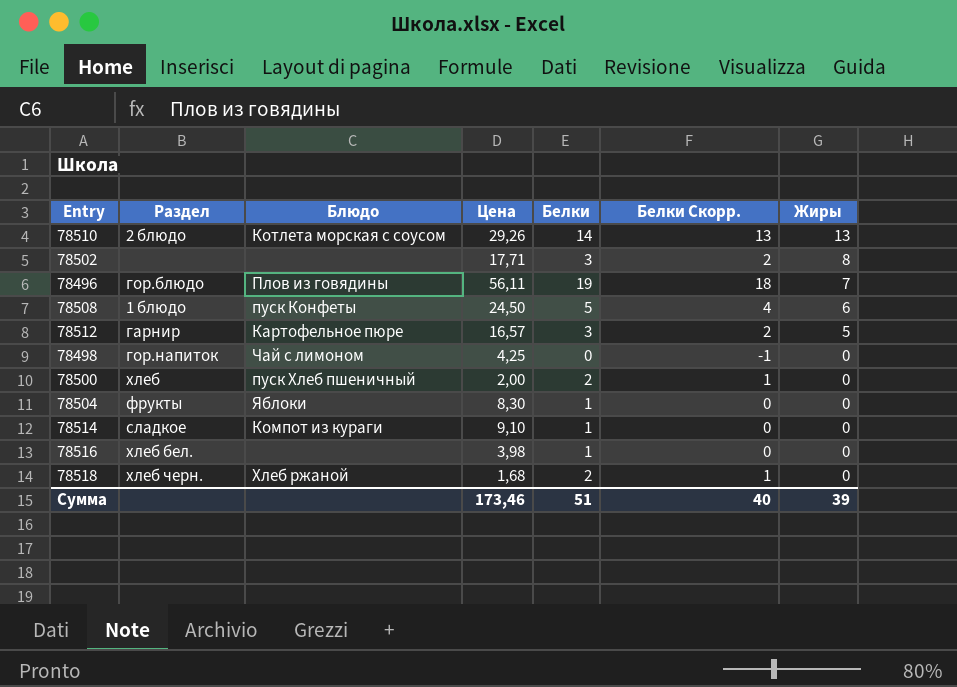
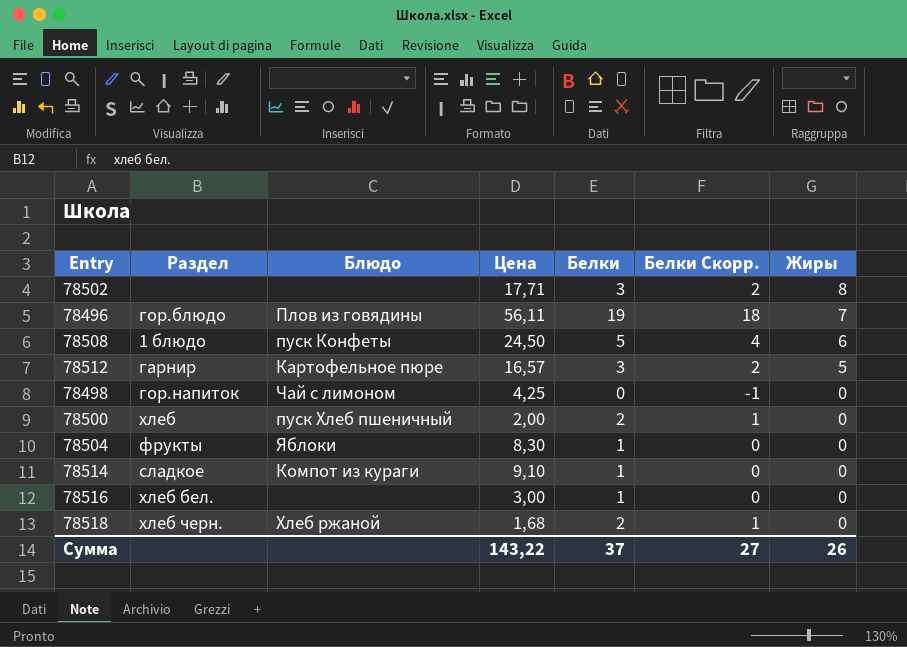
row 78510: 2 блюдо | Котлета морская с соусом | 29,26 | 14 | 13 | 13 -> none
78516 | Цена: 3,98 -> 3,00
Сумма | Цена: 173,46 -> 143,22
Сумма | Белки: 51 -> 37
Сумма | Белки Скорр.: 40 -> 27
Сумма | Жиры: 39 -> 26

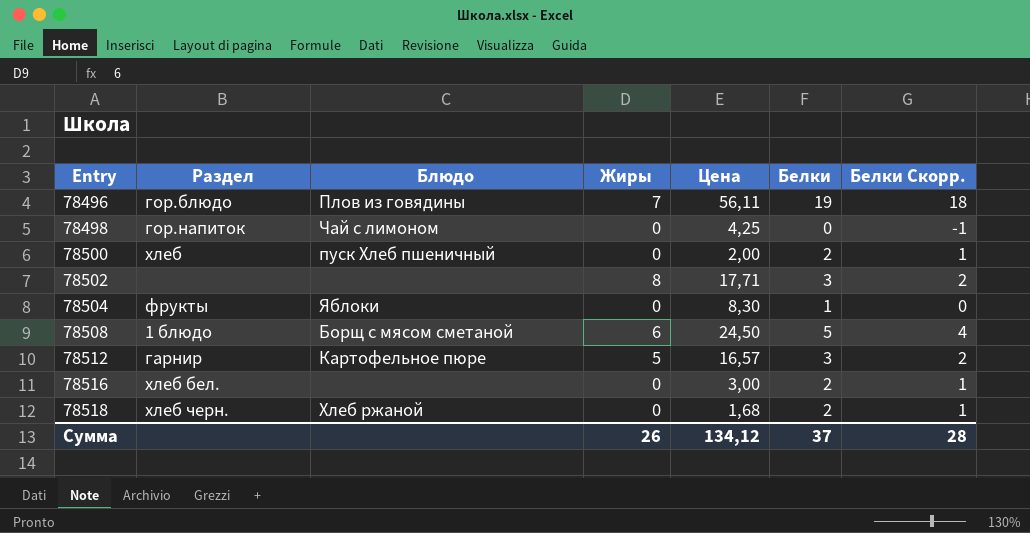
row order: Жиры descending -> Entry ascending
column Жиры | position: 7 -> 4
row 78514: сладкое | Компот из кураги | 9,10 | 1 | 0 | 0 -> none
78508 | Блюдо: пуск Конфеты -> Борщ с мясом сметаной
78516 | Белки: 1 -> 2
78516 | Белки Скорр.: 0 -> 1
Сумма | Цена: 143,22 -> 134,12
Сумма | Белки Скорр.: 27 -> 28

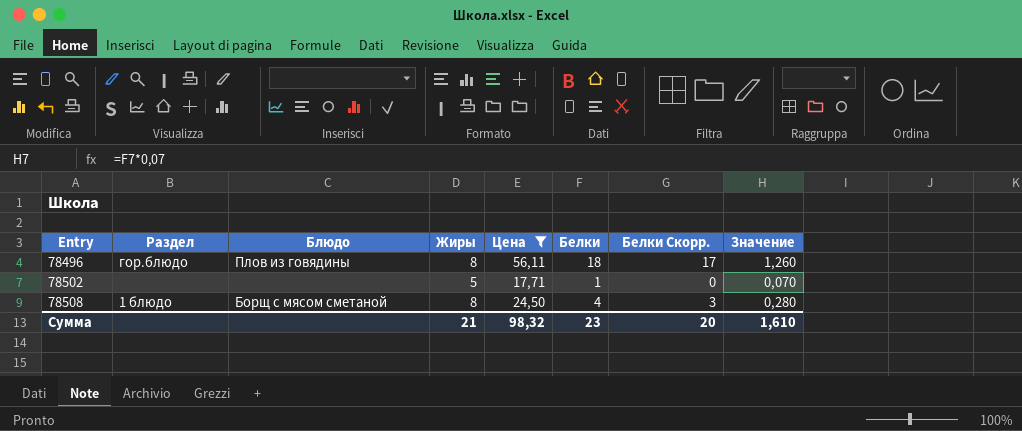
filter: none -> Цена >= 17,71
column Значение | formula: none -> [Белки] * 0,07
78496 | Жиры: 7 -> 8
78496 | Белки: 19 -> 18
78496 | Белки Скорр.: 18 -> 17
78502 | Жиры: 8 -> 5
78502 | Белки: 3 -> 1
78502 | Белки Скорр.: 2 -> 0
78508 | Жиры: 6 -> 8
78508 | Белки: 5 -> 4
78508 | Белки Скорр.: 4 -> 3
Сумма | Жиры: 26 -> 21
Сумма | Цена: 134,12 -> 98,32
Сумма | Белки: 37 -> 23
Сумма | Белки Скорр.: 28 -> 20

